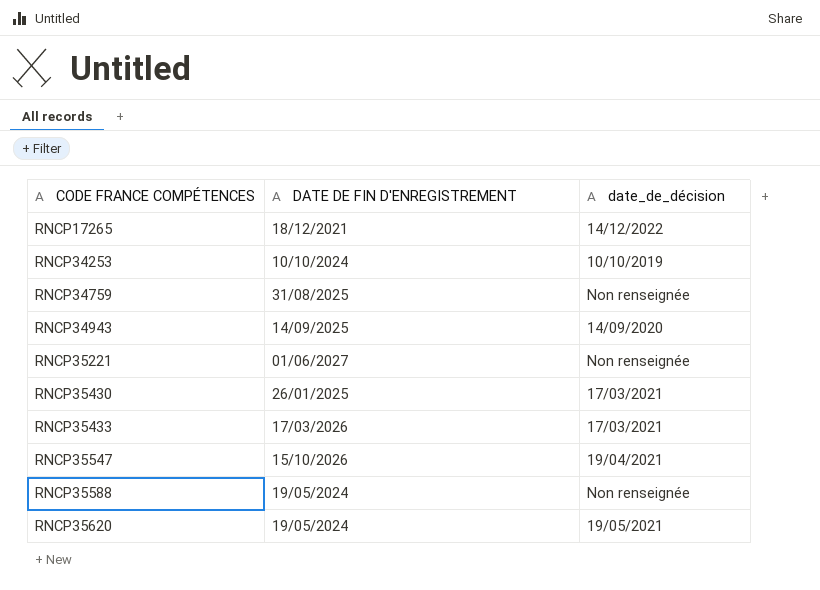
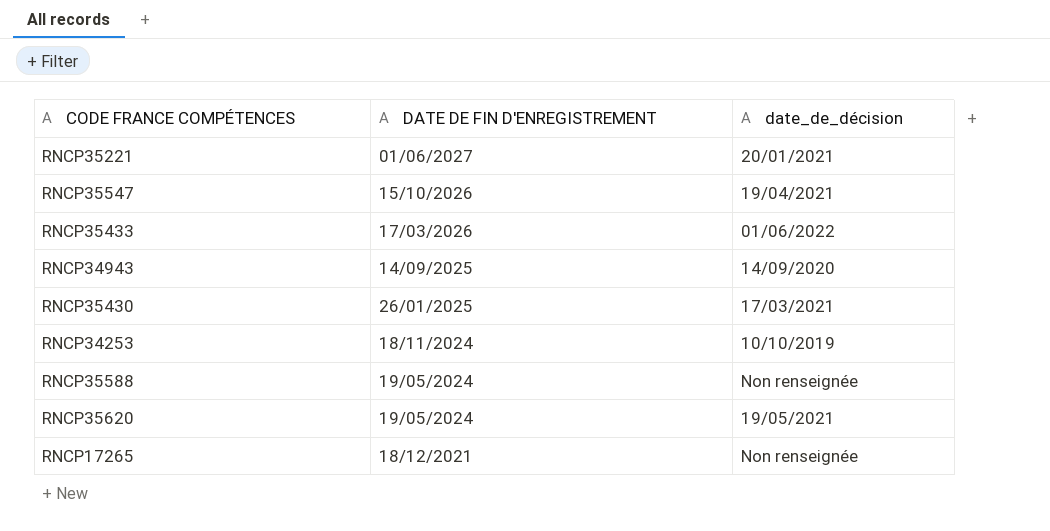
row order: CODE FRANCE COMPÉTENCES ascending -> DATE DE FIN D'ENREGISTREMENT descending
row RNCP34759: 31/08/2025 | Non renseignée -> none
RNCP35221 | date_de_décision: Non renseignée -> 20/01/2021
RNCP35433 | date_de_décision: 17/03/2021 -> 01/06/2022
RNCP34253 | DATE DE FIN D'ENREGISTREMENT: 10/10/2024 -> 18/11/2024
RNCP17265 | date_de_décision: 14/12/2022 -> Non renseignée

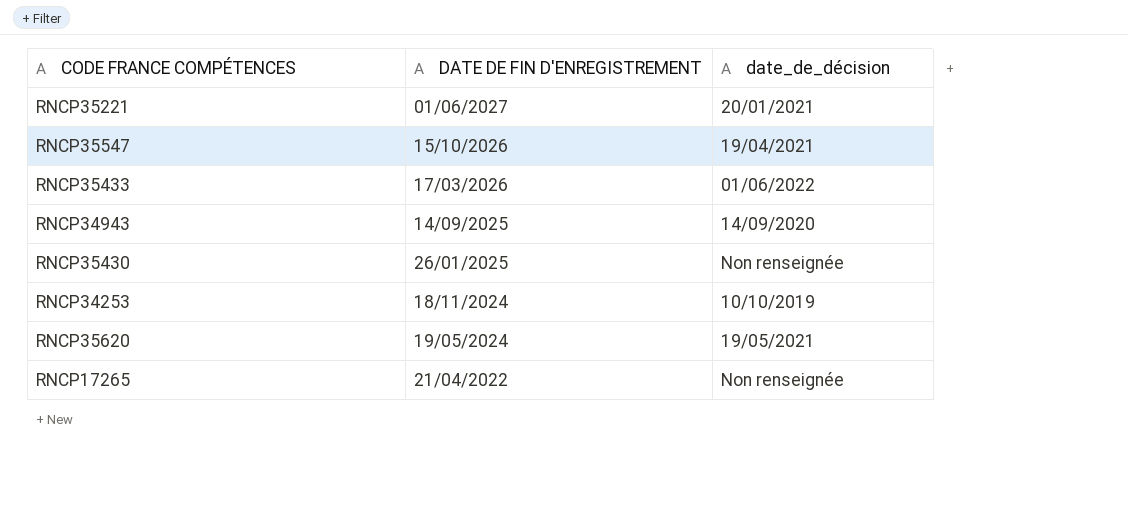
row RNCP35588: 19/05/2024 | Non renseignée -> none
RNCP35430 | date_de_décision: 17/03/2021 -> Non renseignée
RNCP17265 | DATE DE FIN D'ENREGISTREMENT: 18/12/2021 -> 21/04/2022

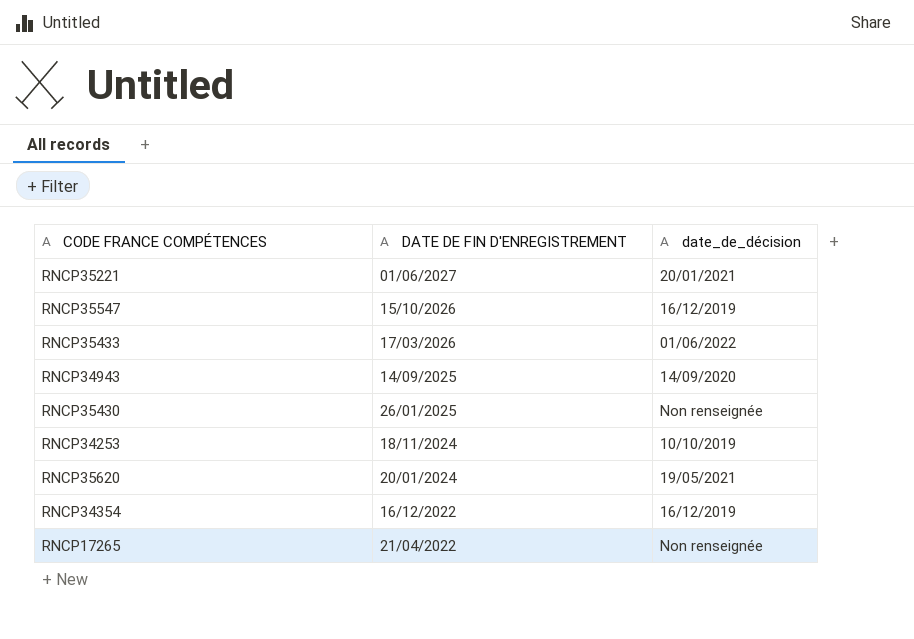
RNCP35547 | date_de_décision: 19/04/2021 -> 16/12/2019
RNCP35620 | DATE DE FIN D'ENREGISTREMENT: 19/05/2024 -> 20/01/2024
row RNCP34354: none -> 16/12/2022 | 16/12/2019

